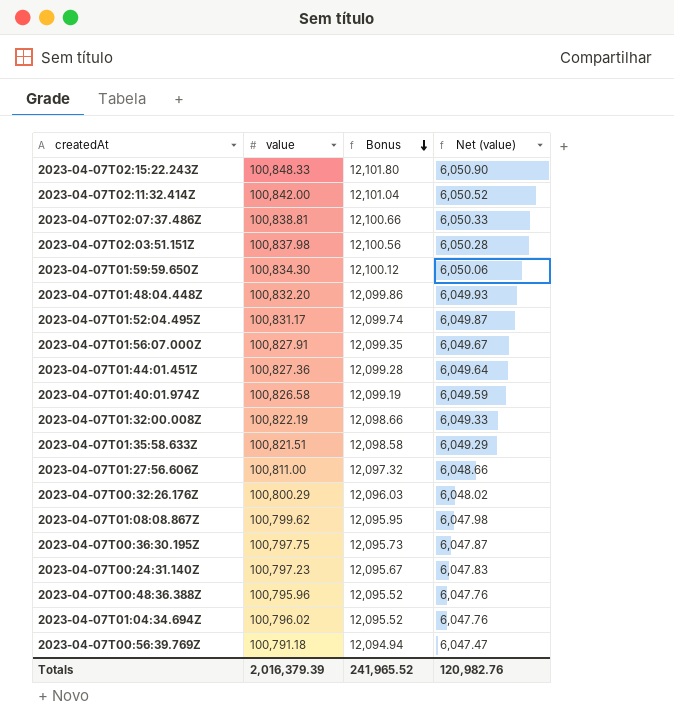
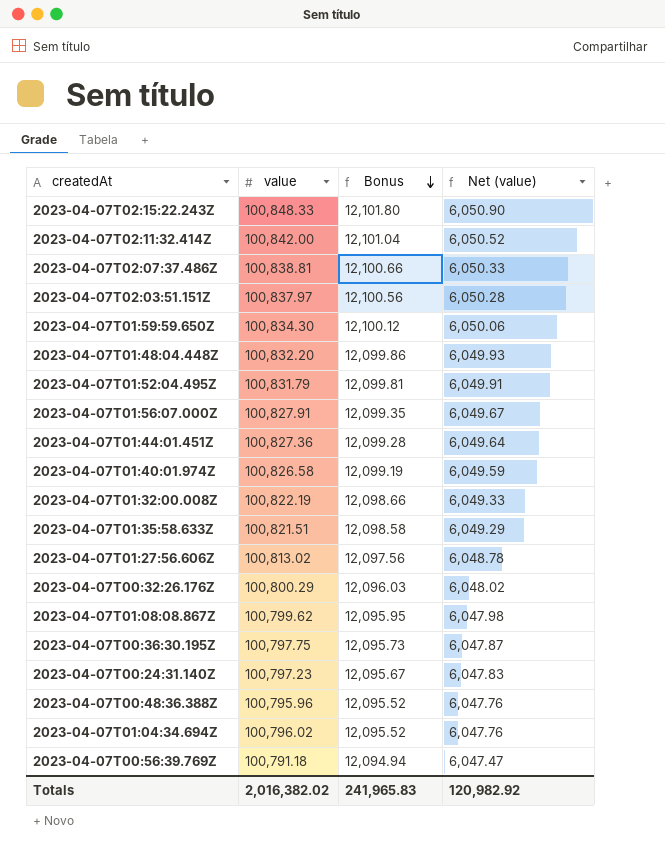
2023-04-07T02:03:51.151Z | value: 100,837.98 -> 100,837.97
2023-04-07T01:52:04.495Z | value: 100,831.17 -> 100,831.79
2023-04-07T01:52:04.495Z | Bonus: 12,099.74 -> 12,099.81
2023-04-07T01:52:04.495Z | Net (value): 6,049.87 -> 6,049.91
2023-04-07T01:27:56.606Z | value: 100,811.00 -> 100,813.02
2023-04-07T01:27:56.606Z | Bonus: 12,097.32 -> 12,097.56
2023-04-07T01:27:56.606Z | Net (value): 6,048.66 -> 6,048.78
Totals | value: 2,016,379.39 -> 2,016,382.02
Totals | Bonus: 241,965.52 -> 241,965.83
Totals | Net (value): 120,982.76 -> 120,982.92

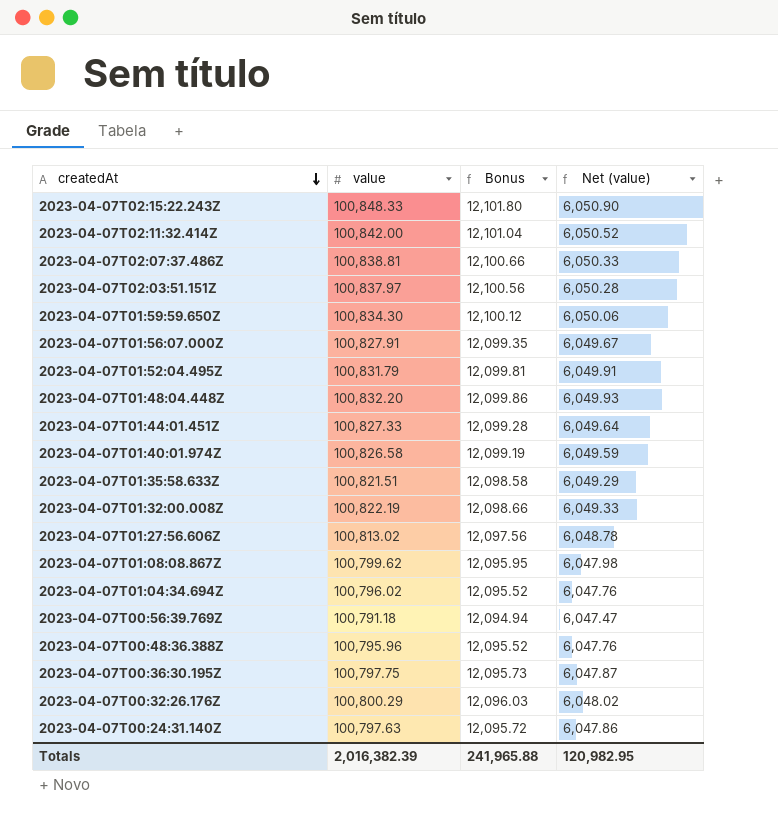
row order: Bonus descending -> createdAt descending
2023-04-07T01:44:01.451Z | value: 100,827.36 -> 100,827.33
2023-04-07T00:24:31.140Z | value: 100,797.23 -> 100,797.63
2023-04-07T00:24:31.140Z | Bonus: 12,095.67 -> 12,095.72
2023-04-07T00:24:31.140Z | Net (value): 6,047.83 -> 6,047.86
Totals | value: 2,016,382.02 -> 2,016,382.39
Totals | Bonus: 241,965.83 -> 241,965.88
Totals | Net (value): 120,982.92 -> 120,982.95

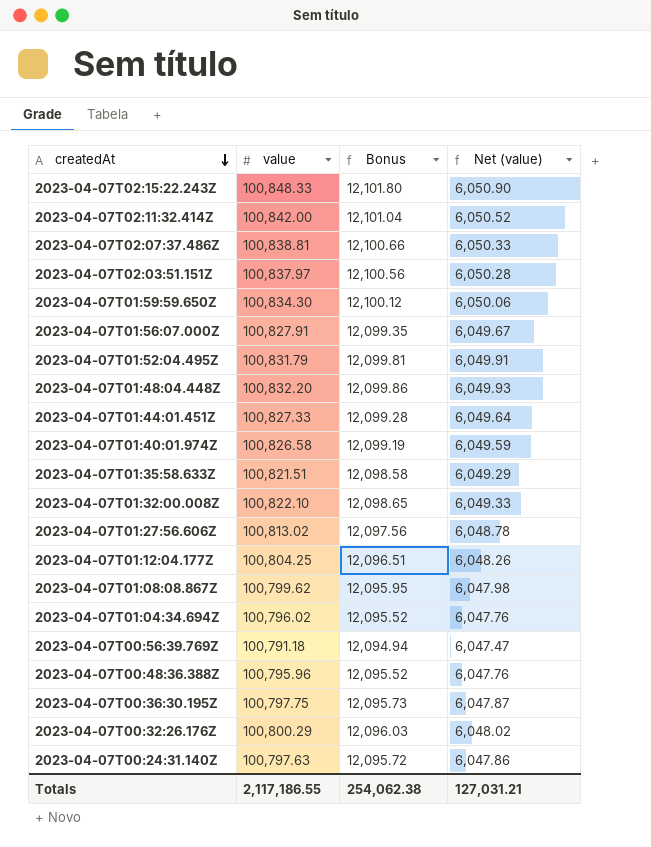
2023-04-07T01:32:00.008Z | value: 100,822.19 -> 100,822.10
2023-04-07T01:32:00.008Z | Bonus: 12,098.66 -> 12,098.65
row 2023-04-07T01:12:04.177Z: none -> 100,804.25 | 12,096.51 | 6,048.26
Totals | value: 2,016,382.39 -> 2,117,186.55
Totals | Bonus: 241,965.88 -> 254,062.38
Totals | Net (value): 120,982.95 -> 127,031.21

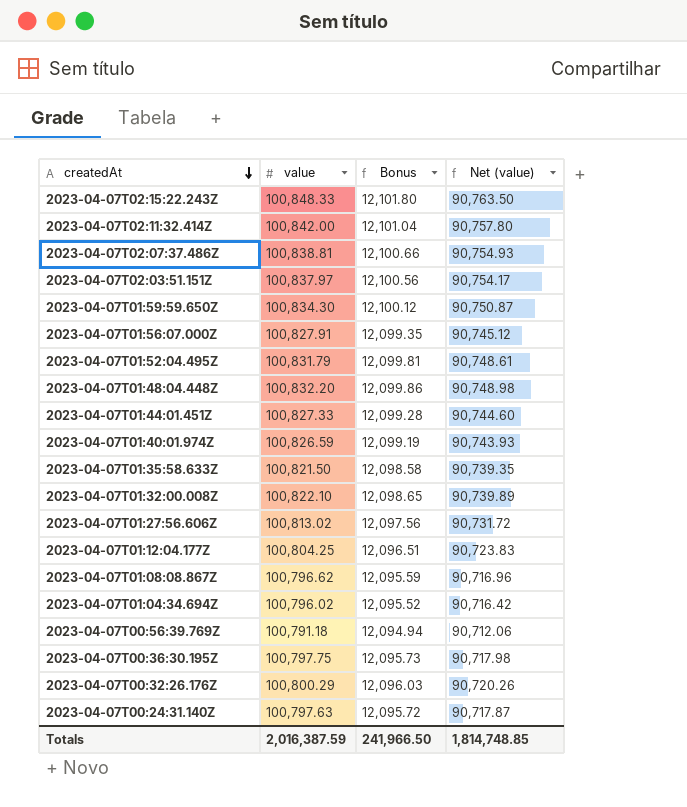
column Net (value) | formula: [value] * 0.06 -> [value] * 0.9
row 2023-04-07T00:48:36.388Z: 100,795.96 | 12,095.52 | 6,047.76 -> none
2023-04-07T01:40:01.974Z | value: 100,826.58 -> 100,826.59
2023-04-07T01:35:58.633Z | value: 100,821.51 -> 100,821.50
2023-04-07T01:08:08.867Z | value: 100,799.62 -> 100,796.62
2023-04-07T01:08:08.867Z | Bonus: 12,095.95 -> 12,095.59
Totals | value: 2,117,186.55 -> 2,016,387.59
Totals | Bonus: 254,062.38 -> 241,966.50
Totals | Net (value): 127,031.21 -> 1,814,748.85

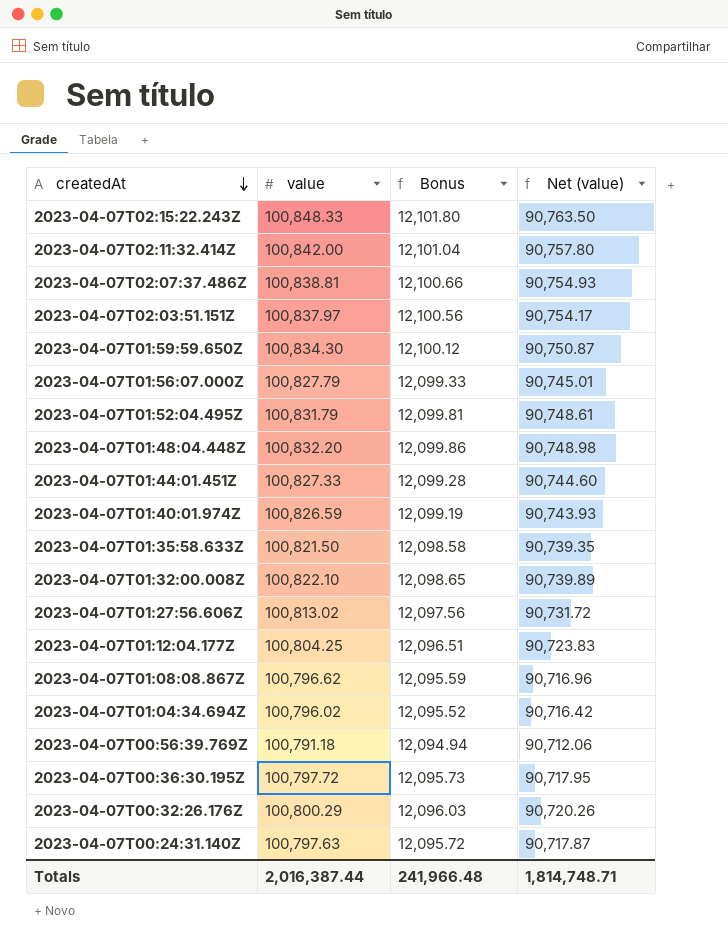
2023-04-07T01:56:07.000Z | value: 100,827.91 -> 100,827.79
2023-04-07T01:56:07.000Z | Bonus: 12,099.35 -> 12,099.33
2023-04-07T01:56:07.000Z | Net (value): 90,745.12 -> 90,745.01
2023-04-07T00:36:30.195Z | value: 100,797.75 -> 100,797.72
2023-04-07T00:36:30.195Z | Net (value): 90,717.98 -> 90,717.95
Totals | value: 2,016,387.59 -> 2,016,387.44
Totals | Bonus: 241,966.50 -> 241,966.48
Totals | Net (value): 1,814,748.85 -> 1,814,748.71

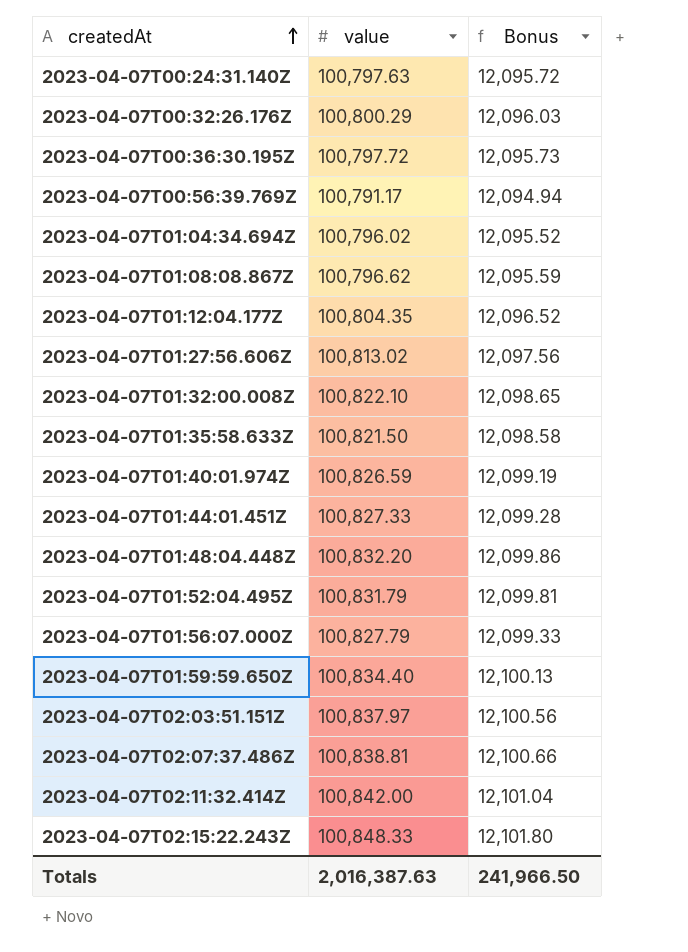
row order: createdAt descending -> createdAt ascending
column Net (value) | formula: [value] * 0.9 -> none
2023-04-07T00:56:39.769Z | value: 100,791.18 -> 100,791.17
2023-04-07T01:12:04.177Z | value: 100,804.25 -> 100,804.35
2023-04-07T01:12:04.177Z | Bonus: 12,096.51 -> 12,096.52
2023-04-07T01:59:59.650Z | value: 100,834.30 -> 100,834.40
2023-04-07T01:59:59.650Z | Bonus: 12,100.12 -> 12,100.13
Totals | value: 2,016,387.44 -> 2,016,387.63
Totals | Bonus: 241,966.48 -> 241,966.50

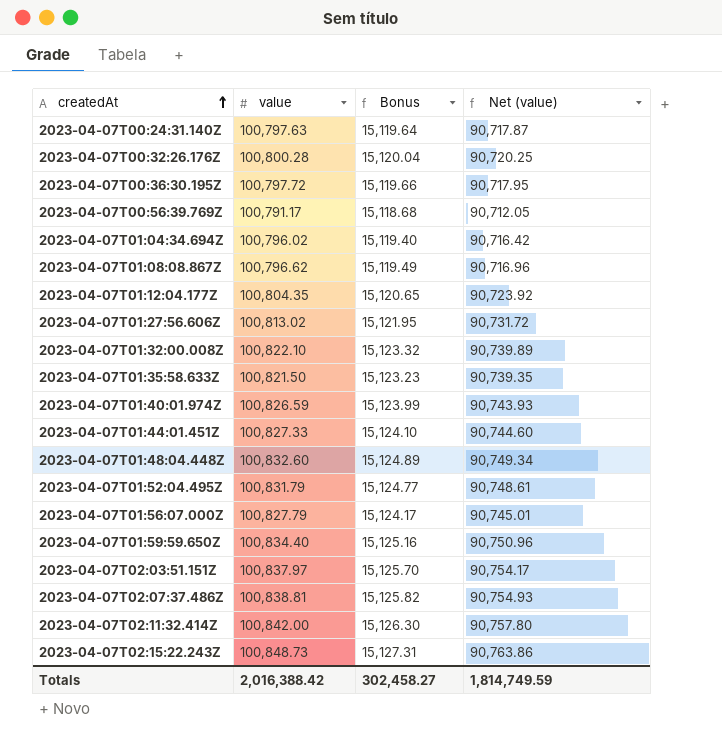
column Bonus | formula: [value] * 0.12 -> [value] * 0.15
column Net (value) | formula: none -> [value] * 0.9
2023-04-07T00:32:26.176Z | value: 100,800.29 -> 100,800.28
2023-04-07T01:48:04.448Z | value: 100,832.20 -> 100,832.60
2023-04-07T02:15:22.243Z | value: 100,848.33 -> 100,848.73
Totals | value: 2,016,387.63 -> 2,016,388.42
Totals | Bonus: 241,966.50 -> 302,458.27

